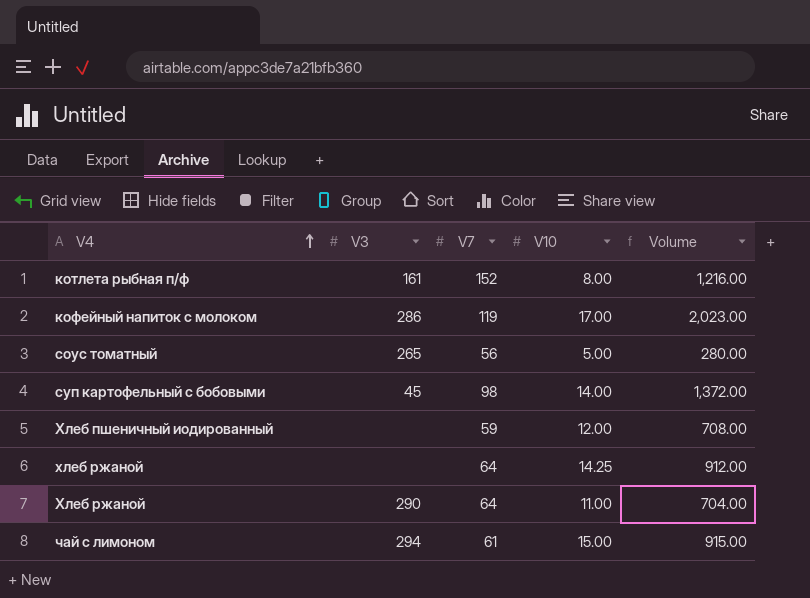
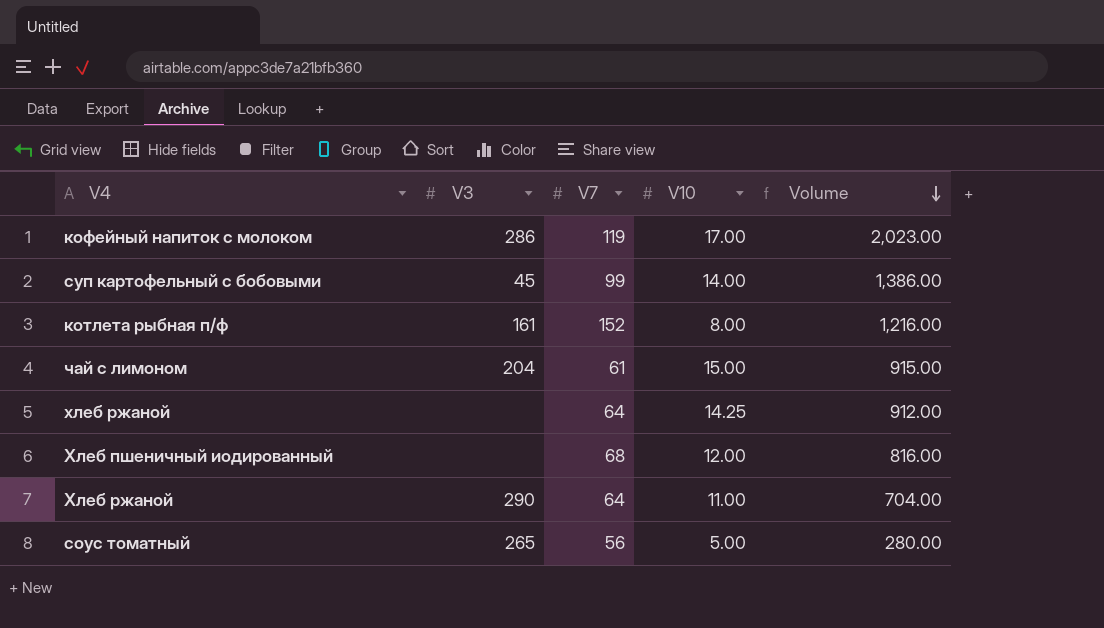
row order: V4 ascending -> Volume descending
суп картофельный с бобовыми | V7: 98 -> 99
суп картофельный с бобовыми | Volume: 1,372.00 -> 1,386.00
чай с лимоном | V3: 294 -> 204
Хлеб пшеничный иодированный | V7: 59 -> 68
Хлеб пшеничный иодированный | Volume: 708.00 -> 816.00

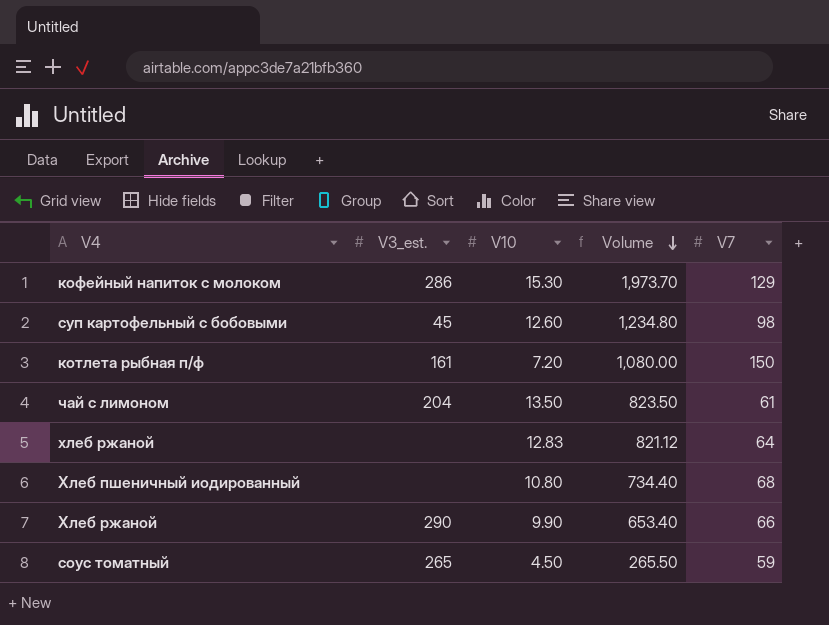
column name: V3 -> V3_est.
column V7 | position: 3 -> 5
кофейный напиток с молоком | V10: 17.00 -> 15.30
кофейный напиток с молоком | Volume: 2,023.00 -> 1,973.70
кофейный напиток с молоком | V7: 119 -> 129
суп картофельный с бобовыми | V10: 14.00 -> 12.60
суп картофельный с бобовыми | Volume: 1,386.00 -> 1,234.80
суп картофельный с бобовыми | V7: 99 -> 98
котлета рыбная п/ф | V10: 8.00 -> 7.20
котлета рыбная п/ф | Volume: 1,216.00 -> 1,080.00
котлета рыбная п/ф | V7: 152 -> 150
чай с лимоном | V10: 15.00 -> 13.50
чай с лимоном | Volume: 915.00 -> 823.50
хлеб ржаной | V10: 14.25 -> 12.83
хлеб ржаной | Volume: 912.00 -> 821.12
Хлеб пшеничный иодированный | V10: 12.00 -> 10.80
Хлеб пшеничный иодированный | Volume: 816.00 -> 734.40
Хлеб ржаной | V10: 11.00 -> 9.90
Хлеб ржаной | Volume: 704.00 -> 653.40
Хлеб ржаной | V7: 64 -> 66
соус томатный | V10: 5.00 -> 4.50
соус томатный | Volume: 280.00 -> 265.50
соус томатный | V7: 56 -> 59

